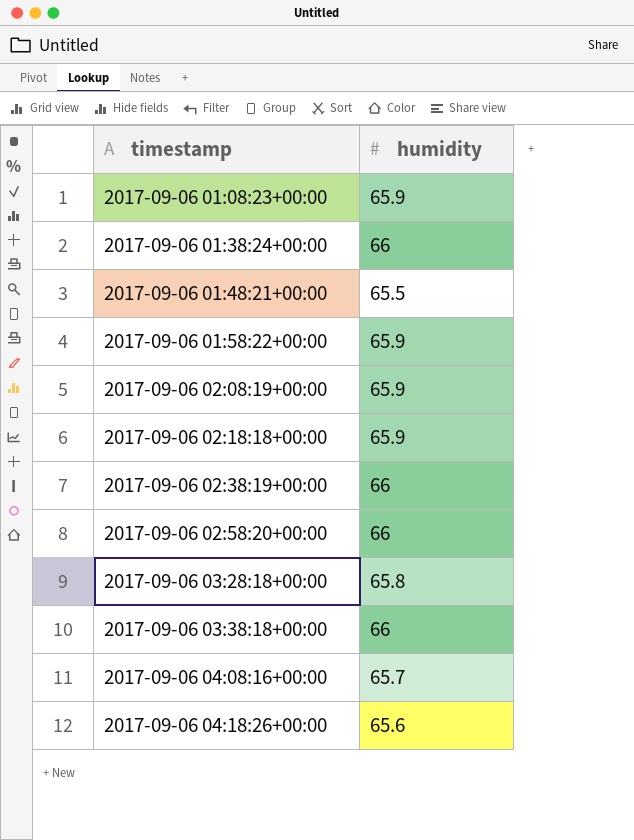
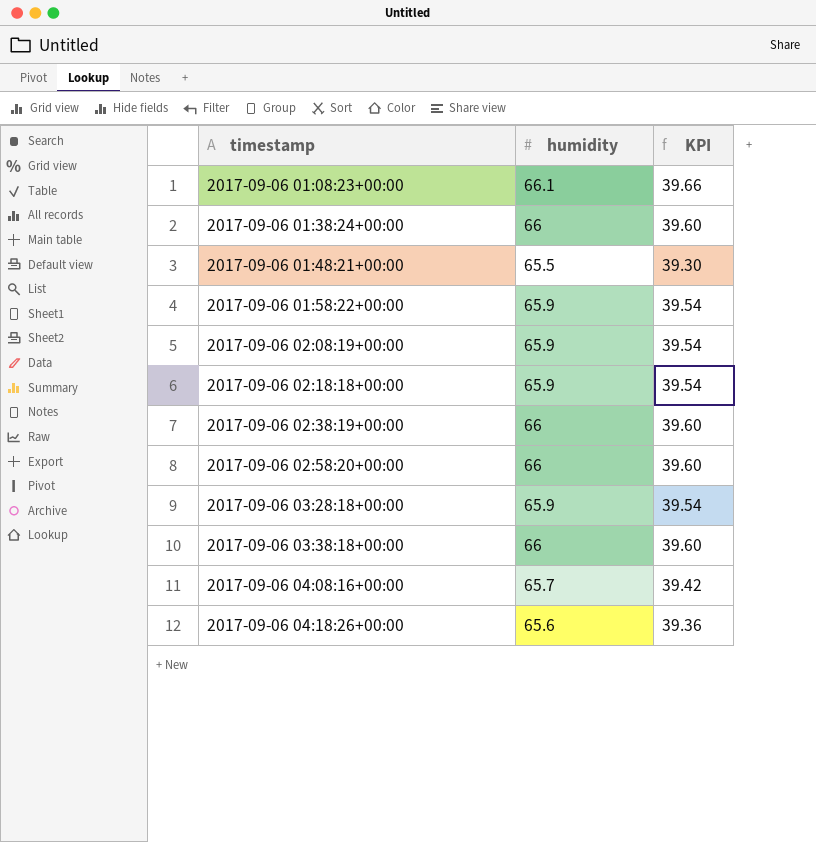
column KPI | formula: none -> [humidity] * 0.6
2017-09-06 01:08:23+00:00 | humidity: 65.9 -> 66.1
2017-09-06 03:28:18+00:00 | humidity: 65.8 -> 65.9

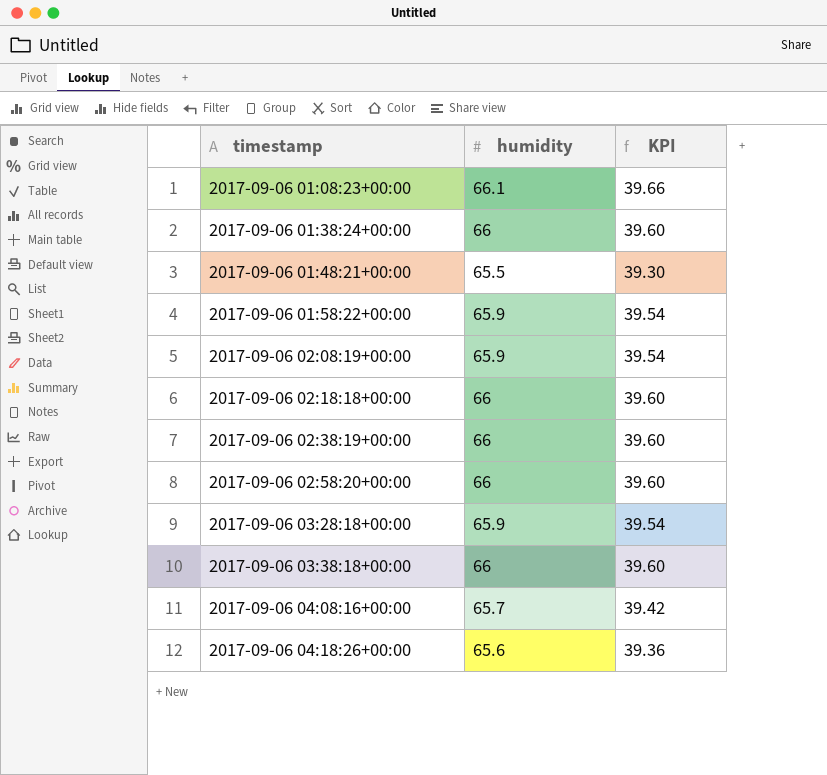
2017-09-06 02:18:18+00:00 | humidity: 65.9 -> 66
2017-09-06 02:18:18+00:00 | KPI: 39.54 -> 39.60

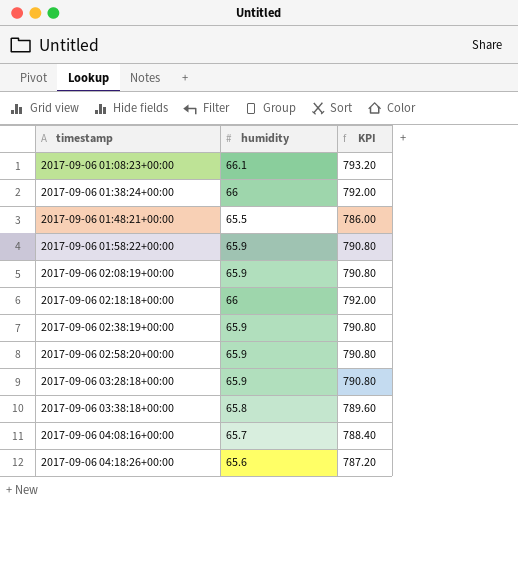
column KPI | formula: [humidity] * 0.6 -> [humidity] * 12
2017-09-06 02:38:19+00:00 | humidity: 66 -> 65.9
2017-09-06 02:58:20+00:00 | humidity: 66 -> 65.9
2017-09-06 03:38:18+00:00 | humidity: 66 -> 65.8

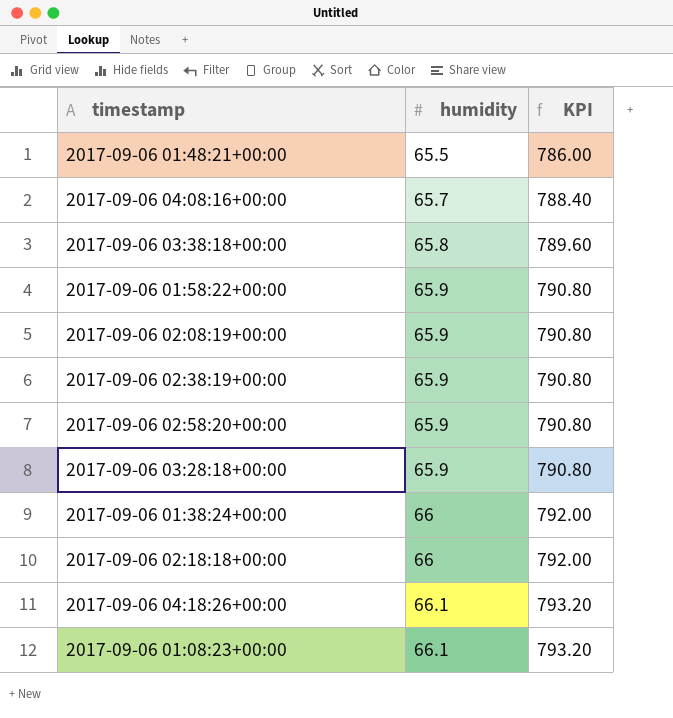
row order: timestamp ascending -> humidity ascending
2017-09-06 04:18:26+00:00 | humidity: 65.6 -> 66.1
2017-09-06 04:18:26+00:00 | KPI: 787.20 -> 793.20

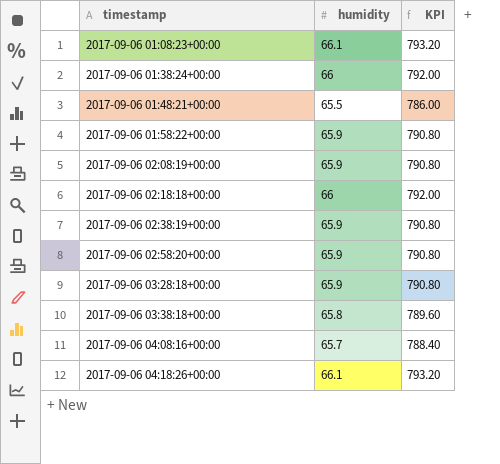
row order: humidity ascending -> timestamp ascending

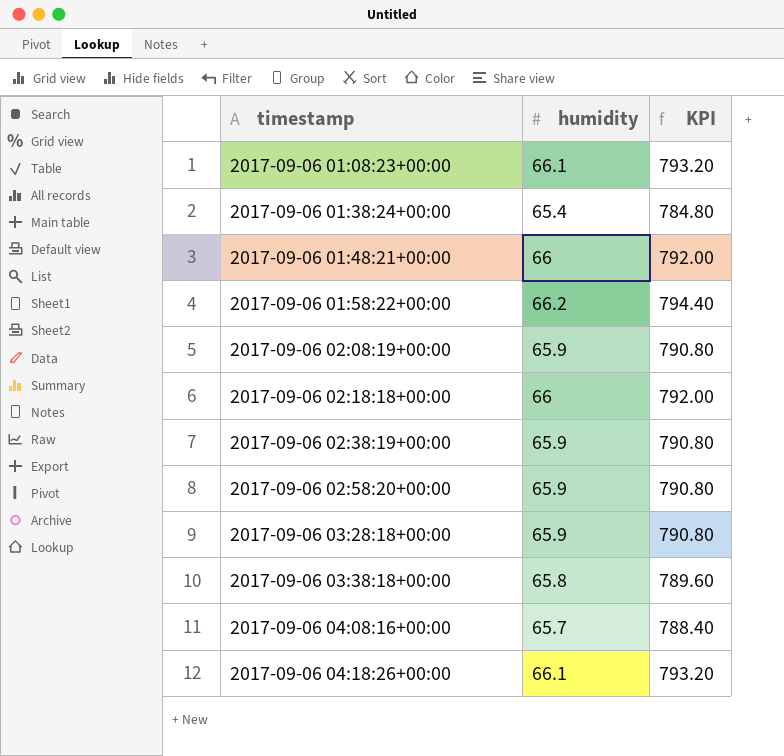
2017-09-06 01:38:24+00:00 | humidity: 66 -> 65.4
2017-09-06 01:38:24+00:00 | KPI: 792.00 -> 784.80
2017-09-06 01:48:21+00:00 | humidity: 65.5 -> 66
2017-09-06 01:48:21+00:00 | KPI: 786.00 -> 792.00
2017-09-06 01:58:22+00:00 | humidity: 65.9 -> 66.2
2017-09-06 01:58:22+00:00 | KPI: 790.80 -> 794.40

